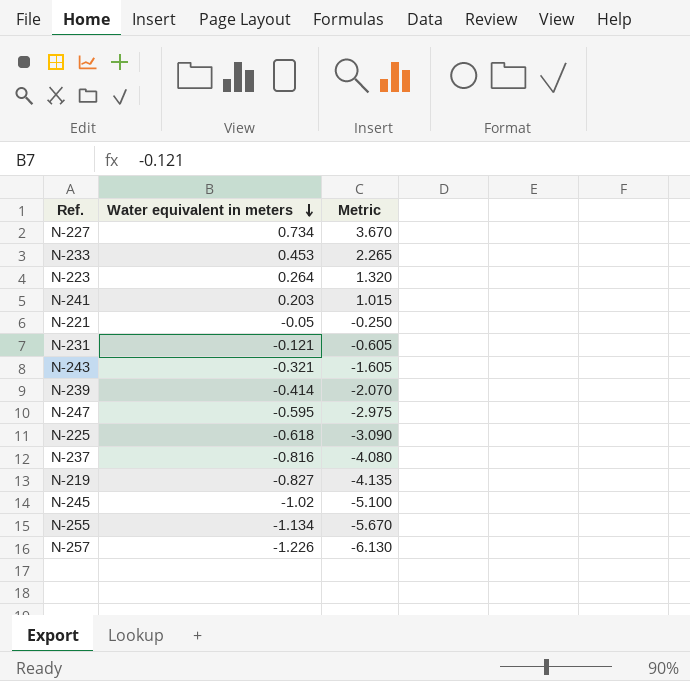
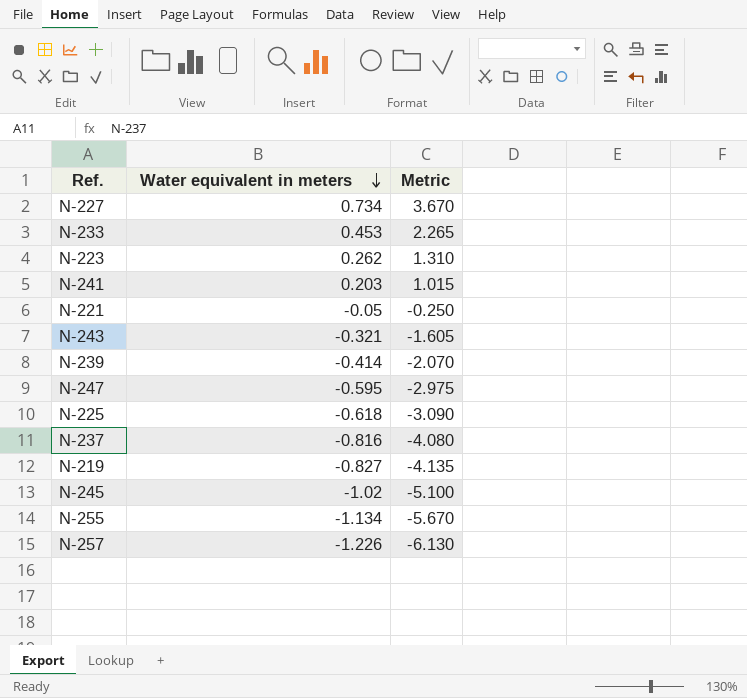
row N-231: -0.121 | -0.605 -> none
N-223 | Water equivalent in meters: 0.264 -> 0.262
N-223 | Metric: 1.320 -> 1.310

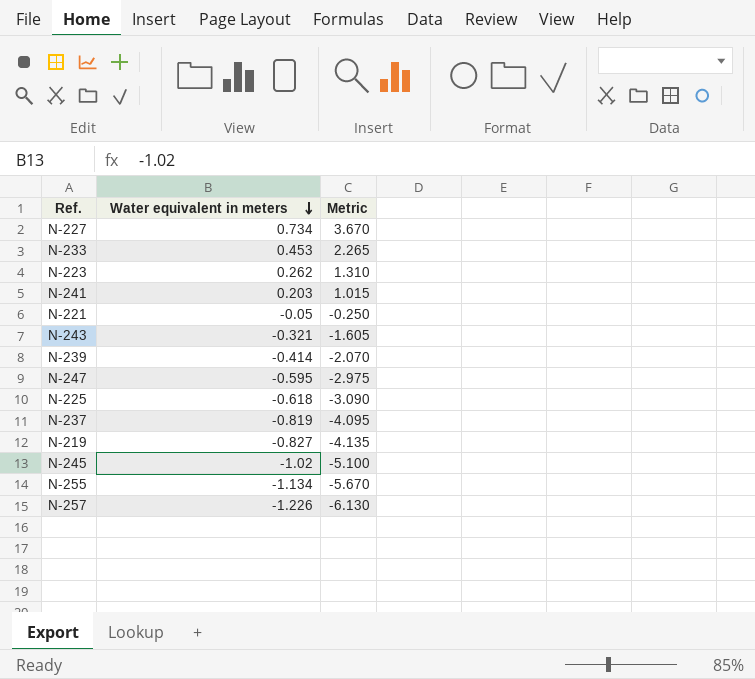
N-237 | Water equivalent in meters: -0.816 -> -0.819
N-237 | Metric: -4.080 -> -4.095

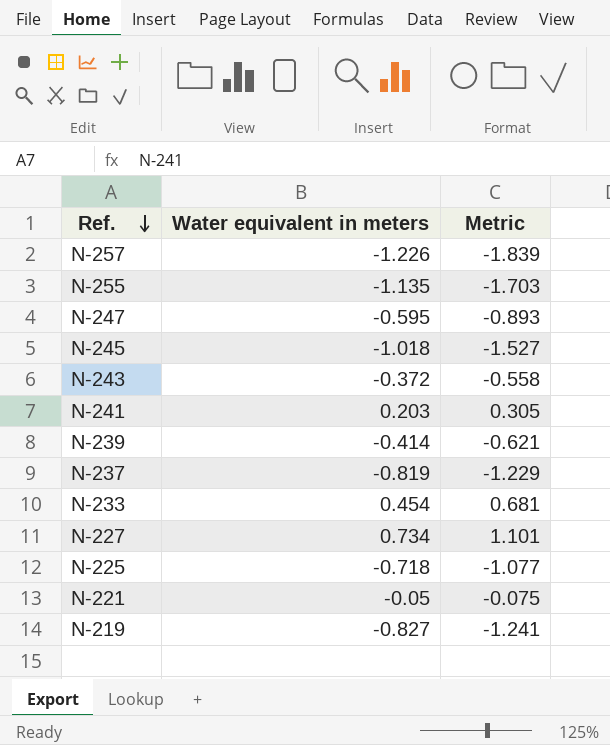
row order: Water equivalent in meters descending -> Ref. descending
column Metric | formula: [Water equivalent in meters] * 5 -> [Water equivalent in meters] * 1.5
row N-223: 0.262 | 1.310 -> none
N-255 | Water equivalent in meters: -1.134 -> -1.135
N-245 | Water equivalent in meters: -1.02 -> -1.018
N-243 | Water equivalent in meters: -0.321 -> -0.372
N-233 | Water equivalent in meters: 0.453 -> 0.454
N-225 | Water equivalent in meters: -0.618 -> -0.718

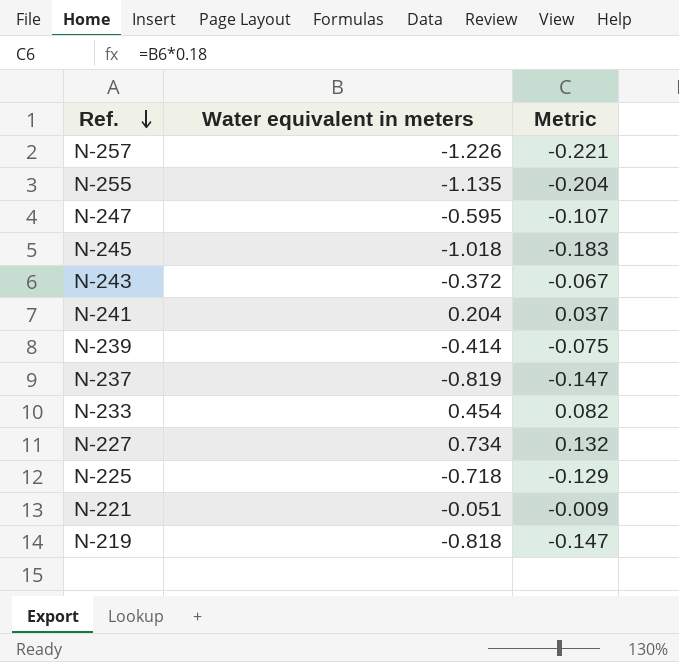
column Metric | formula: [Water equivalent in meters] * 1.5 -> [Water equivalent in meters] * 0.18
N-241 | Water equivalent in meters: 0.203 -> 0.204
N-221 | Water equivalent in meters: -0.05 -> -0.051
N-219 | Water equivalent in meters: -0.827 -> -0.818

